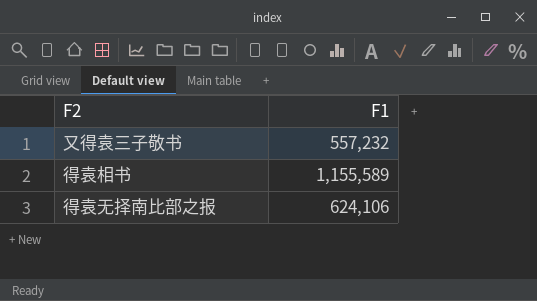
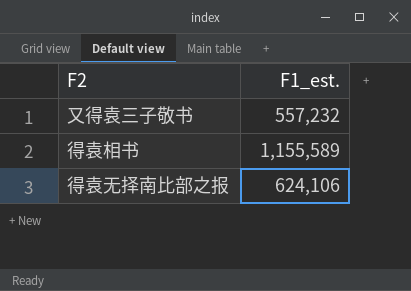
column name: F1 -> F1_est.

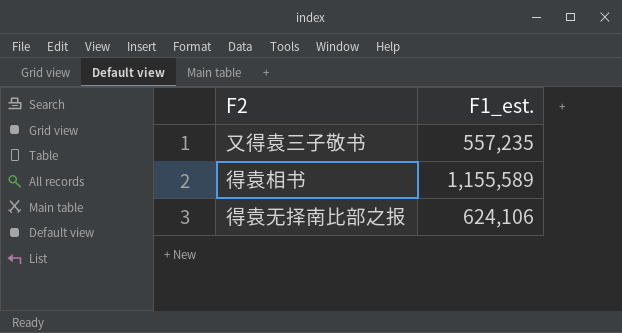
又得袁三子敬书 | F1_est.: 557,232 -> 557,235

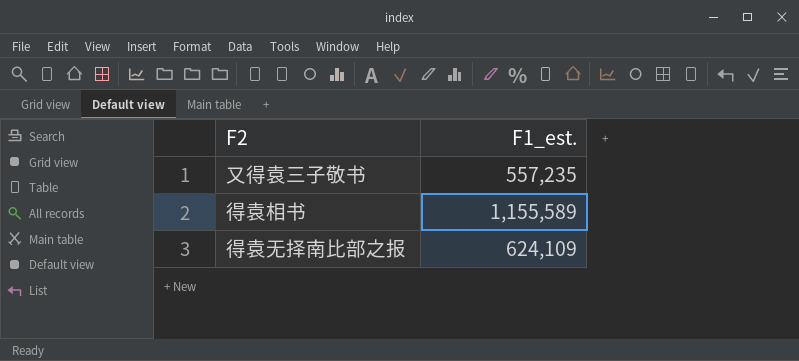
得袁无择南比部之报 | F1_est.: 624,106 -> 624,109

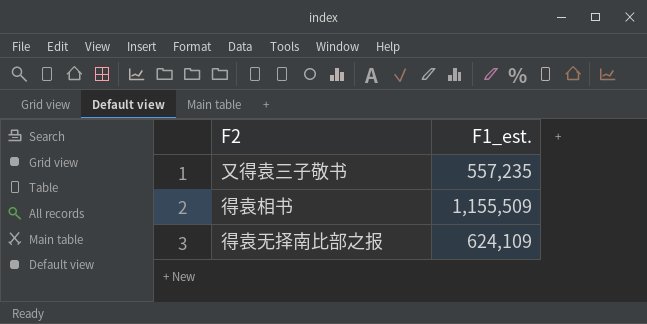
得袁相书 | F1_est.: 1,155,589 -> 1,155,509

